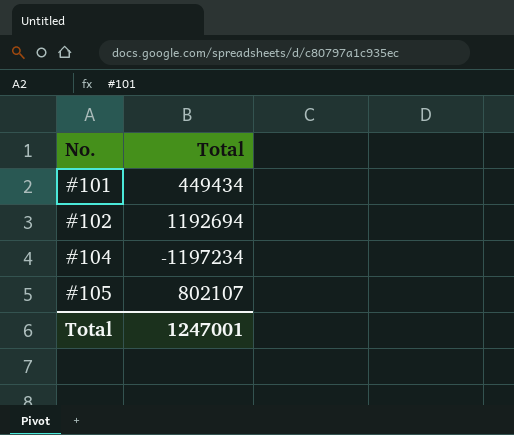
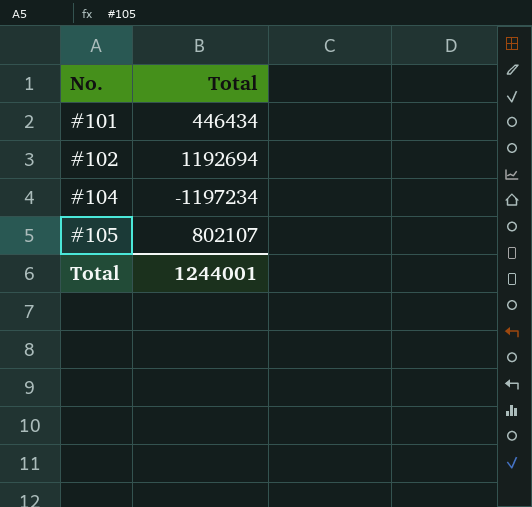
#101 | Total: 449434 -> 446434
Total | Total: 1247001 -> 1244001

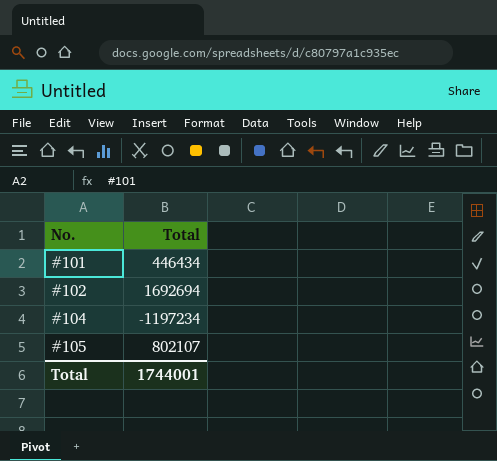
#102 | Total: 1192694 -> 1692694
Total | Total: 1244001 -> 1744001

